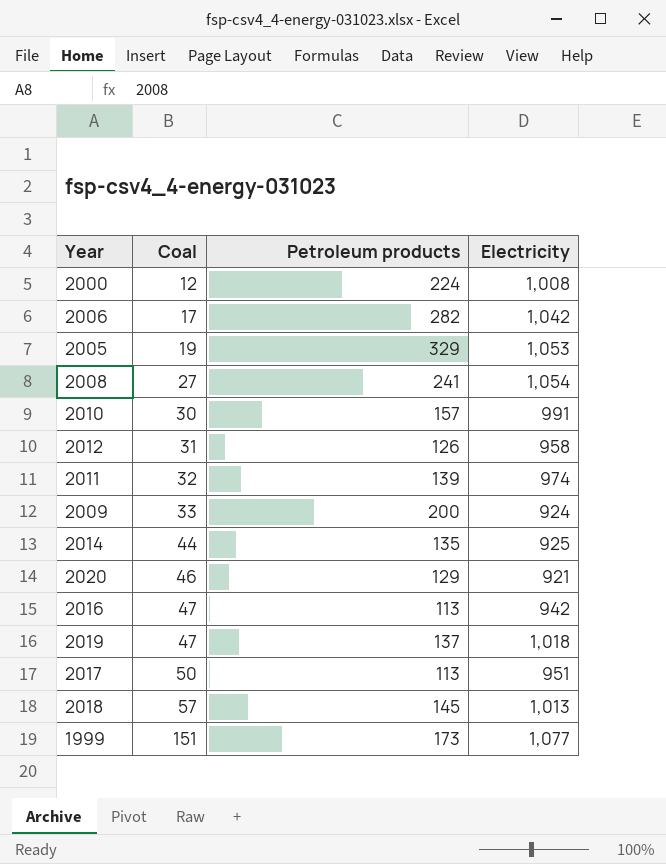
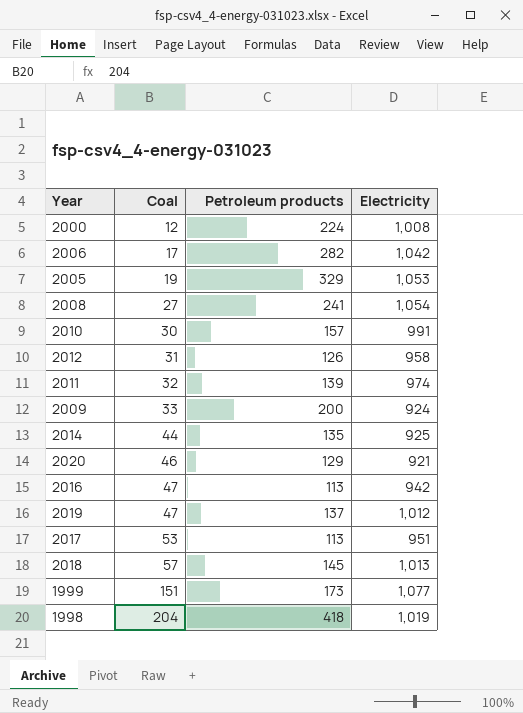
2019 | Electricity: 1,018 -> 1,012
2017 | Coal: 50 -> 53
row 1998: none -> 204 | 418 | 1,019

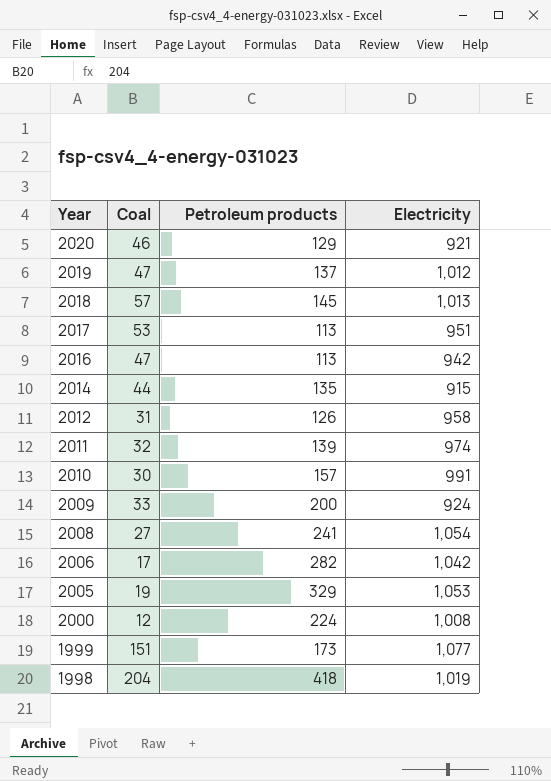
row order: Coal ascending -> Year descending
2014 | Electricity: 925 -> 915

